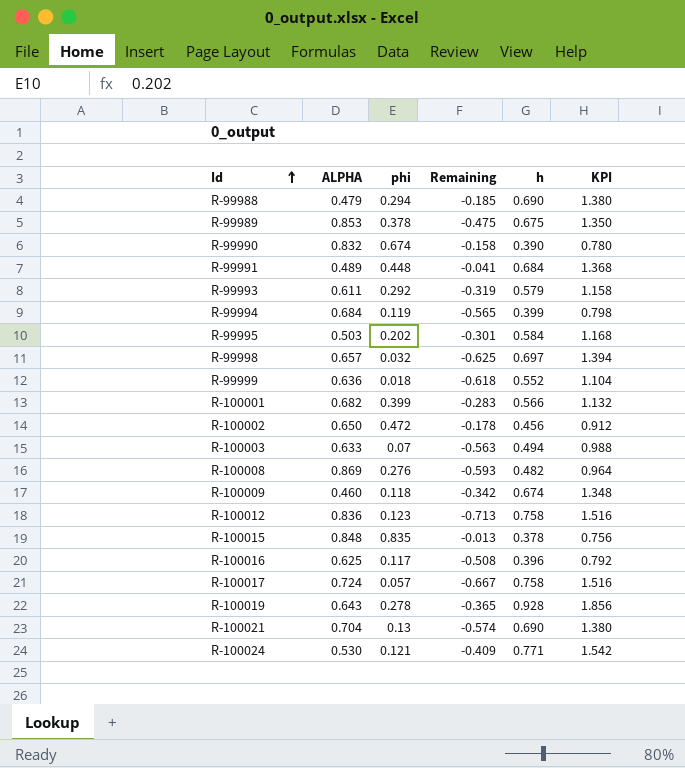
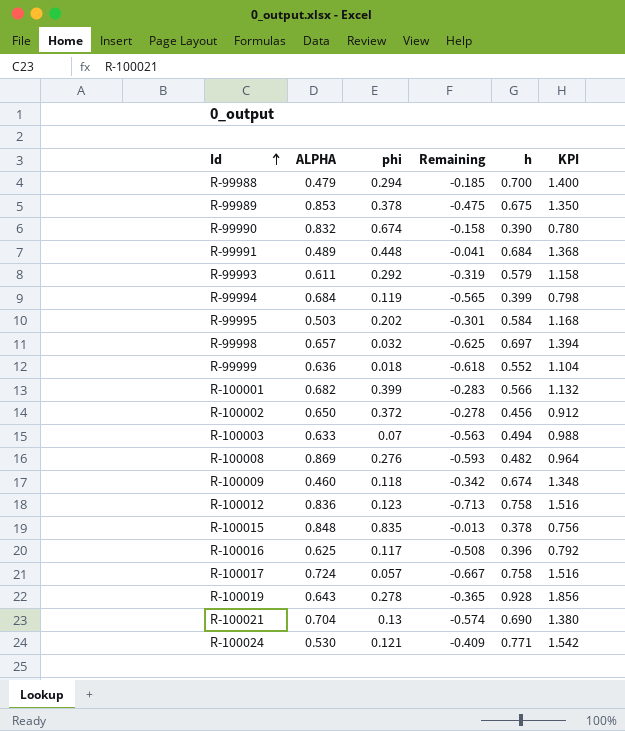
R-99988 | h: 0.690 -> 0.700
R-99988 | KPI: 1.380 -> 1.400
R-100002 | phi: 0.472 -> 0.372
R-100002 | Remaining: -0.178 -> -0.278

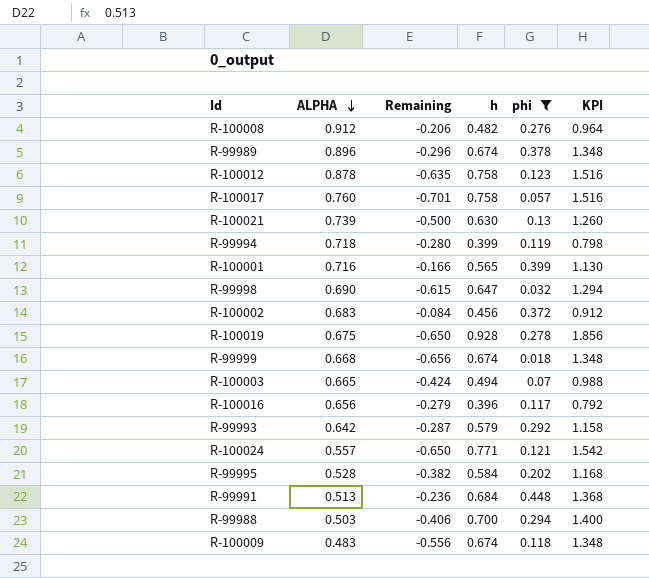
filter: none -> phi <= 0.448
row order: Id ascending -> ALPHA descending
column Remaining | formula: [phi] - [ALPHA] -> [phi] - [h]
column phi | position: 3 -> 5
R-100008 | ALPHA: 0.869 -> 0.912
R-99989 | ALPHA: 0.853 -> 0.896
R-99989 | h: 0.675 -> 0.674
R-99989 | KPI: 1.350 -> 1.348
R-100012 | ALPHA: 0.836 -> 0.878
R-100017 | ALPHA: 0.724 -> 0.760
R-100021 | ALPHA: 0.704 -> 0.739
R-100021 | h: 0.690 -> 0.630
R-100021 | KPI: 1.380 -> 1.260
R-99994 | ALPHA: 0.684 -> 0.718
R-100001 | ALPHA: 0.682 -> 0.716
R-100001 | h: 0.566 -> 0.565
R-100001 | KPI: 1.132 -> 1.130
R-99998 | ALPHA: 0.657 -> 0.690
R-99998 | h: 0.697 -> 0.647
R-99998 | KPI: 1.394 -> 1.294
R-100002 | ALPHA: 0.650 -> 0.683
R-100019 | ALPHA: 0.643 -> 0.675
R-99999 | ALPHA: 0.636 -> 0.668
R-99999 | h: 0.552 -> 0.674
R-99999 | KPI: 1.104 -> 1.348
R-100003 | ALPHA: 0.633 -> 0.665
R-100016 | ALPHA: 0.625 -> 0.656
R-99993 | ALPHA: 0.611 -> 0.642
R-100024 | ALPHA: 0.530 -> 0.557
R-99995 | ALPHA: 0.503 -> 0.528
R-99991 | ALPHA: 0.489 -> 0.513
R-99988 | ALPHA: 0.479 -> 0.503
R-100009 | ALPHA: 0.460 -> 0.483

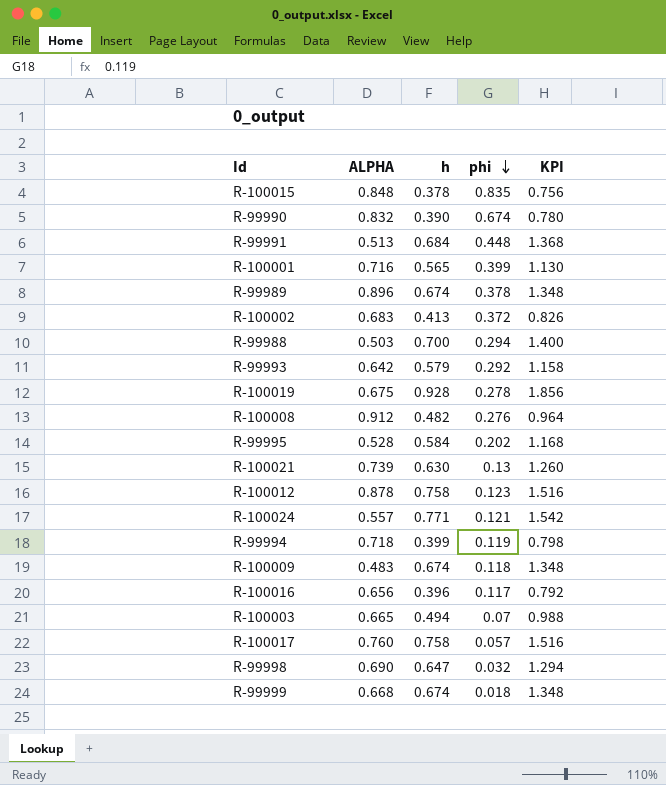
filter: phi <= 0.448 -> none
row order: ALPHA descending -> phi descending
column Remaining | formula: [phi] - [h] -> none
R-100002 | h: 0.456 -> 0.413
R-100002 | KPI: 0.912 -> 0.826

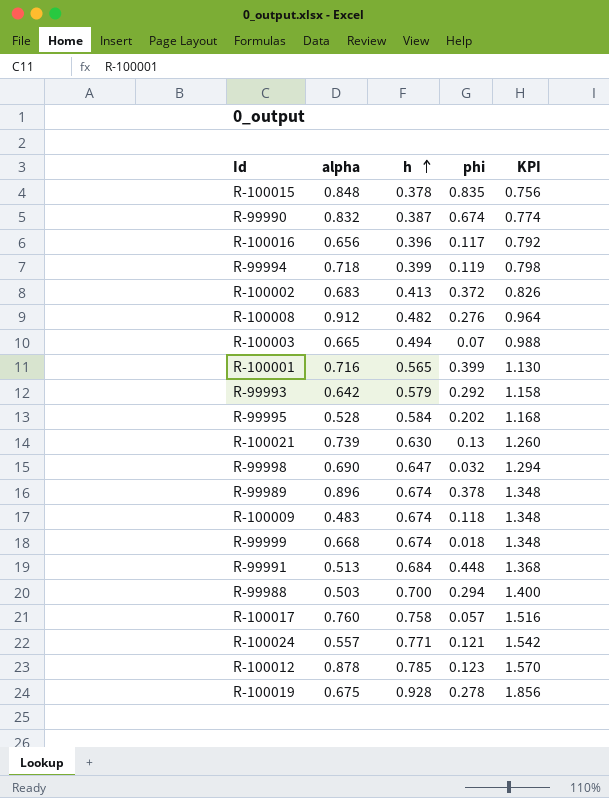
row order: phi descending -> h ascending
column name: ALPHA -> alpha
R-99990 | h: 0.390 -> 0.387
R-99990 | KPI: 0.780 -> 0.774
R-100012 | h: 0.758 -> 0.785
R-100012 | KPI: 1.516 -> 1.570

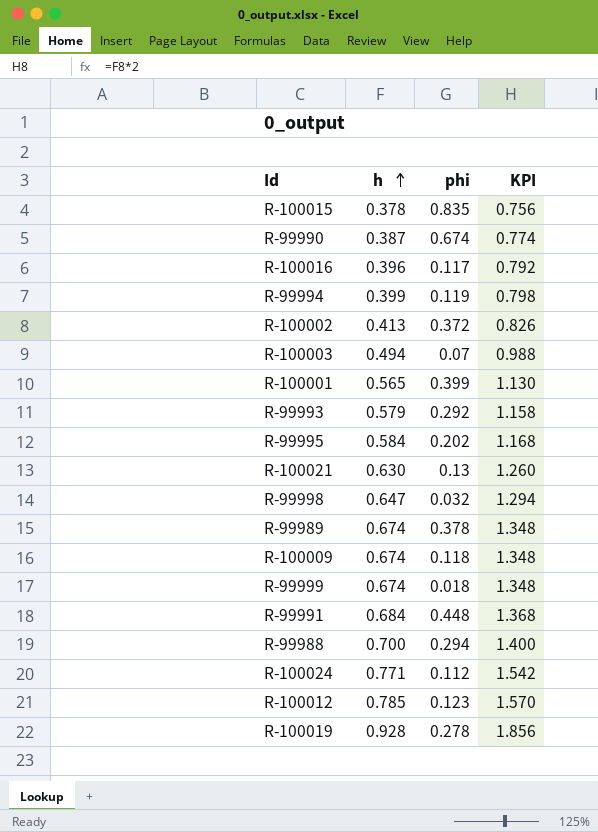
column alpha | position: 2 -> none
row R-100008: 0.912 | 0.482 | 0.276 | 0.964 -> none
row R-100017: 0.760 | 0.758 | 0.057 | 1.516 -> none
R-100024 | phi: 0.121 -> 0.112

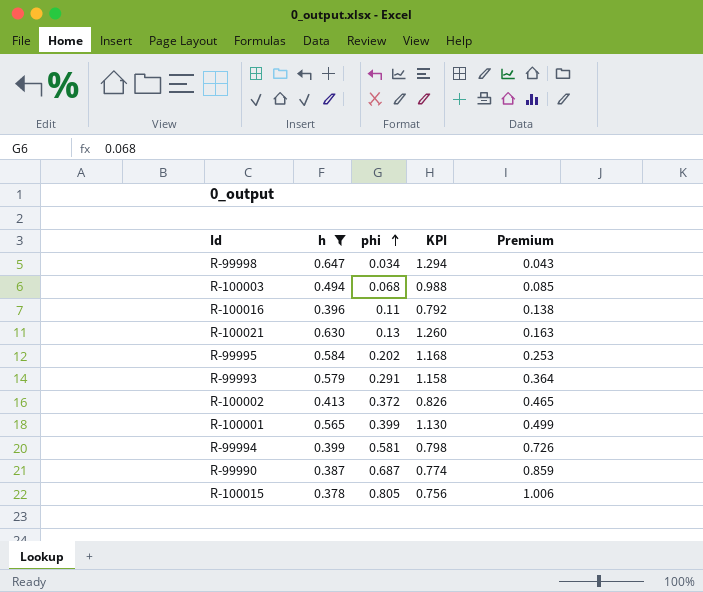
filter: none -> h <= 0.647
row order: h ascending -> phi ascending
column Premium | formula: none -> [phi] * 1.25
R-99998 | phi: 0.032 -> 0.034
R-100003 | phi: 0.07 -> 0.068
R-100016 | phi: 0.117 -> 0.11
R-99993 | phi: 0.292 -> 0.291
R-99994 | phi: 0.119 -> 0.581
R-99990 | phi: 0.674 -> 0.687
R-100015 | phi: 0.835 -> 0.805

